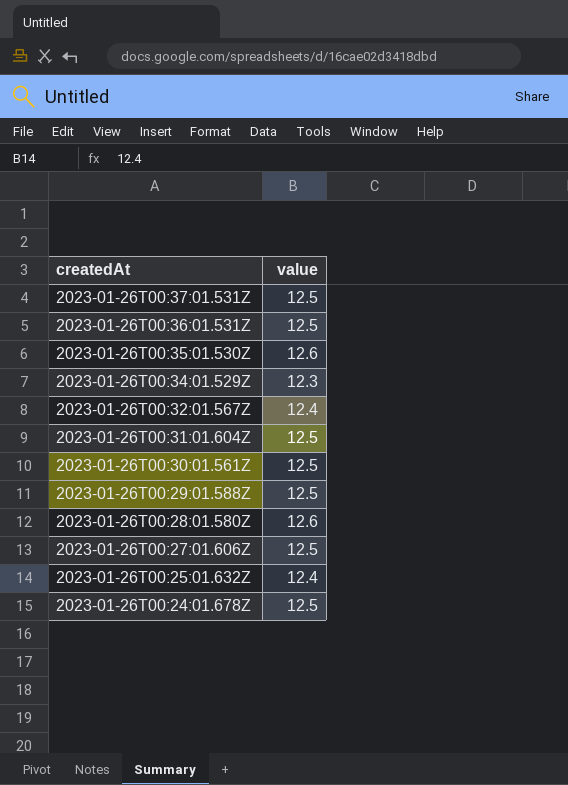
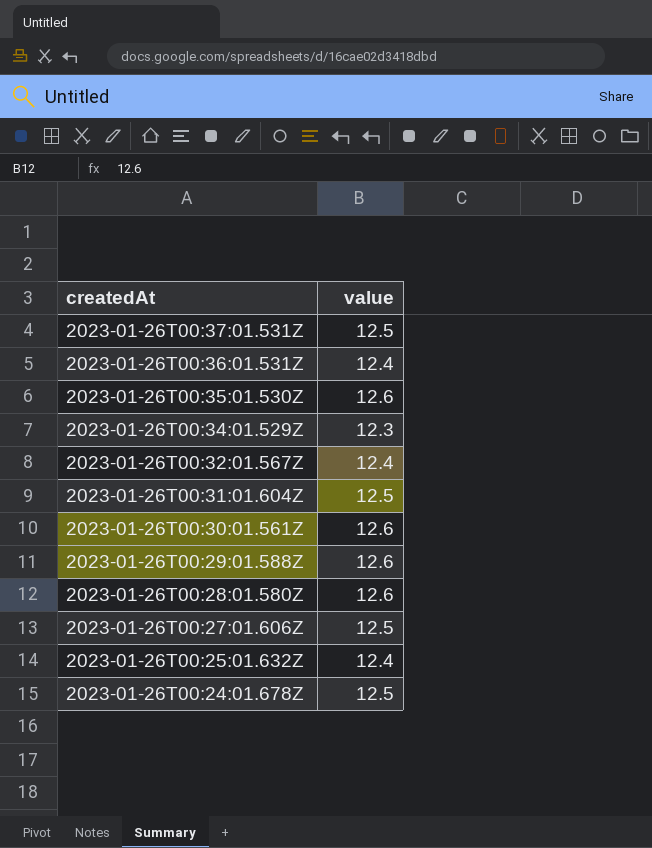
2023-01-26T00:36:01.531Z | value: 12.5 -> 12.4
2023-01-26T00:30:01.561Z | value: 12.5 -> 12.6
2023-01-26T00:29:01.588Z | value: 12.5 -> 12.6

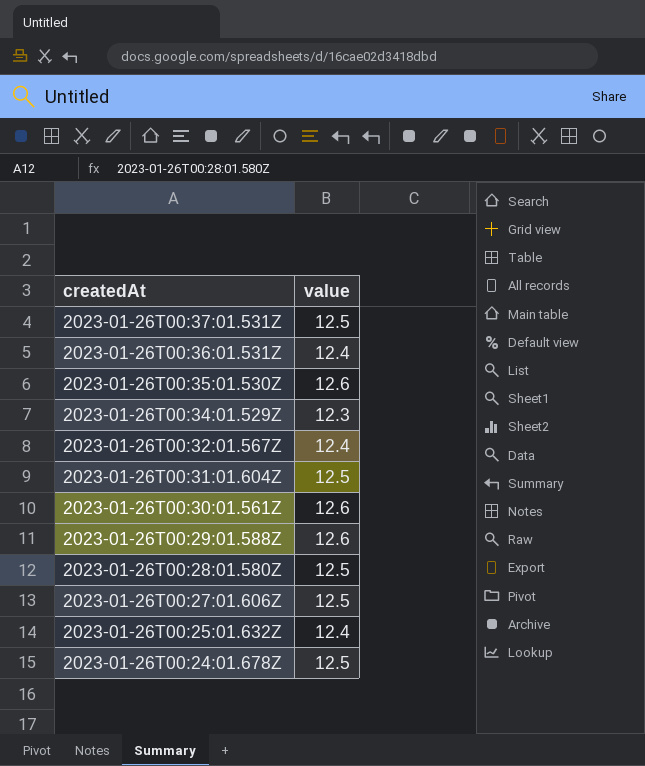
2023-01-26T00:28:01.580Z | value: 12.6 -> 12.5

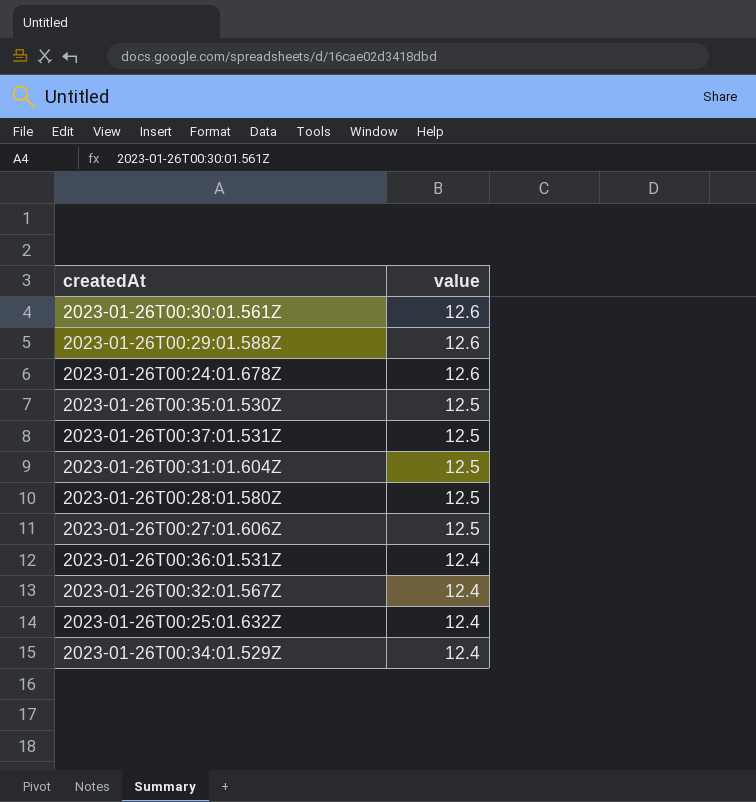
row order: createdAt descending -> value descending
2023-01-26T00:24:01.678Z | value: 12.5 -> 12.6
2023-01-26T00:35:01.530Z | value: 12.6 -> 12.5
2023-01-26T00:34:01.529Z | value: 12.3 -> 12.4

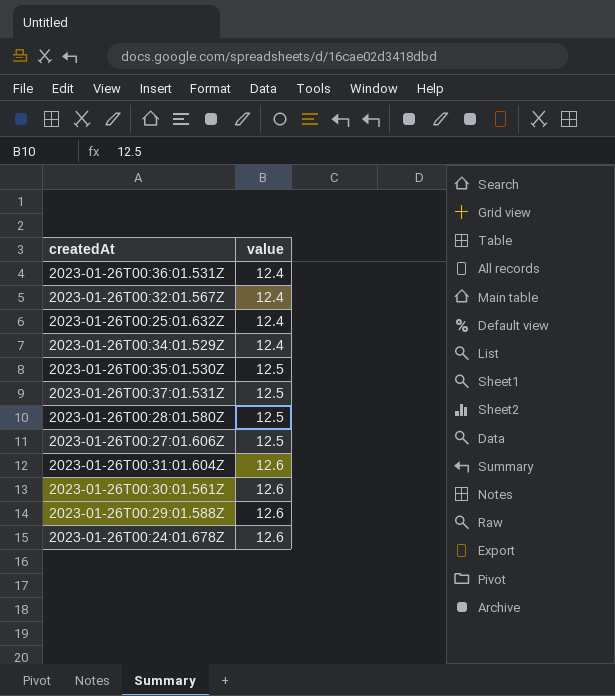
row order: value descending -> value ascending
2023-01-26T00:31:01.604Z | value: 12.5 -> 12.6

